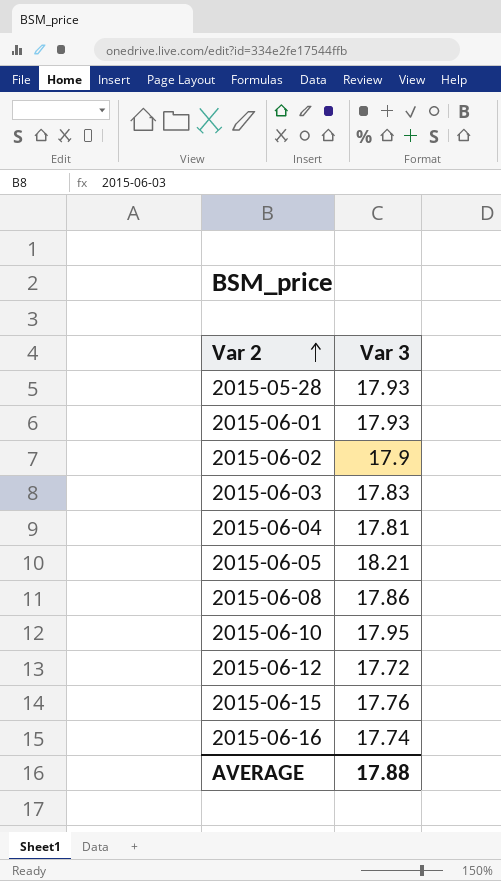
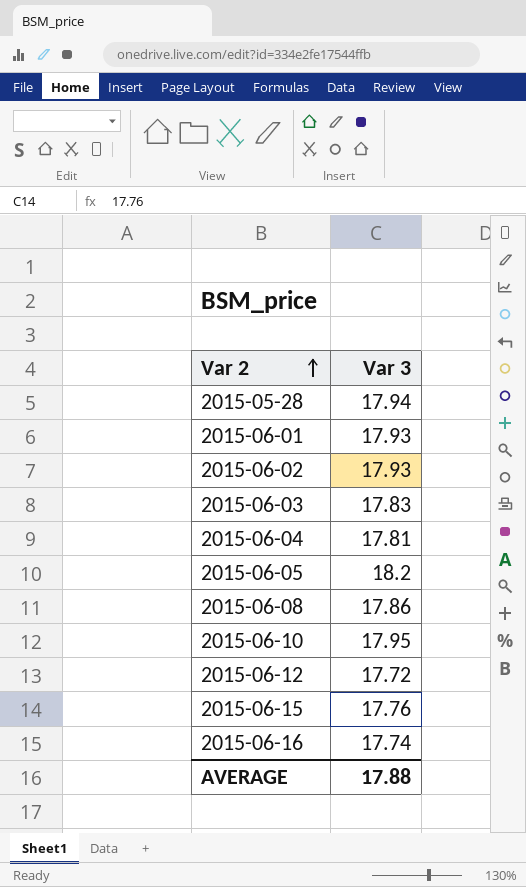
2015-05-28 | Var 3: 17.93 -> 17.94
2015-06-02 | Var 3: 17.9 -> 17.93
2015-06-05 | Var 3: 18.21 -> 18.2

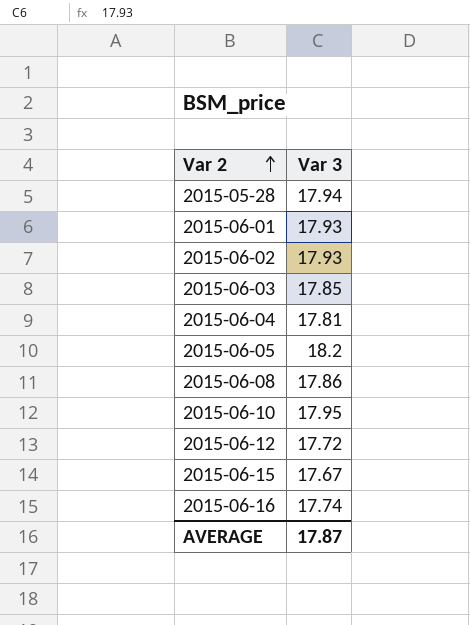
2015-06-03 | Var 3: 17.83 -> 17.85
2015-06-15 | Var 3: 17.76 -> 17.67
AVERAGE | Var 3: 17.88 -> 17.87

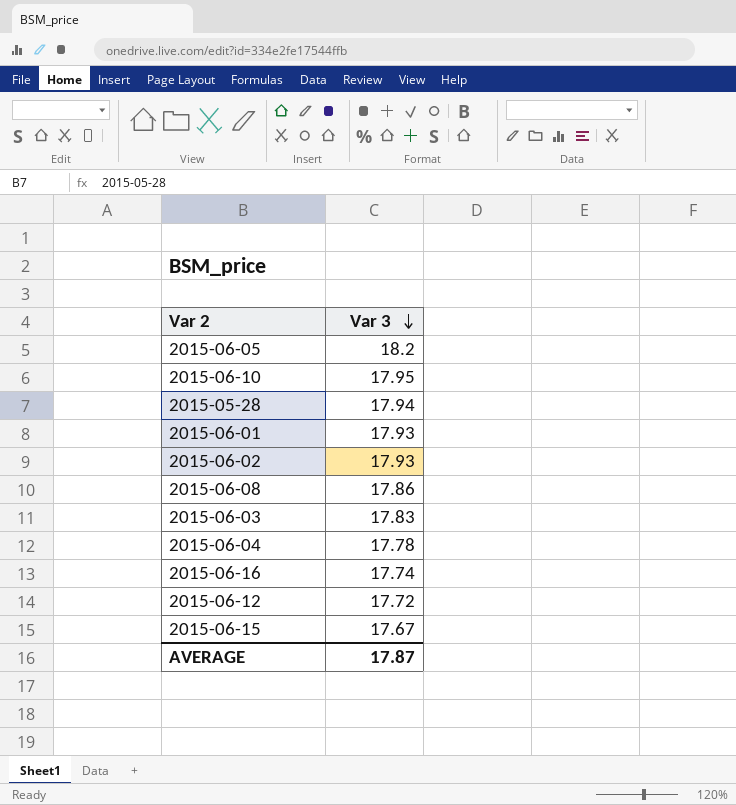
row order: Var 2 ascending -> Var 3 descending
2015-06-03 | Var 3: 17.85 -> 17.83
2015-06-04 | Var 3: 17.81 -> 17.78

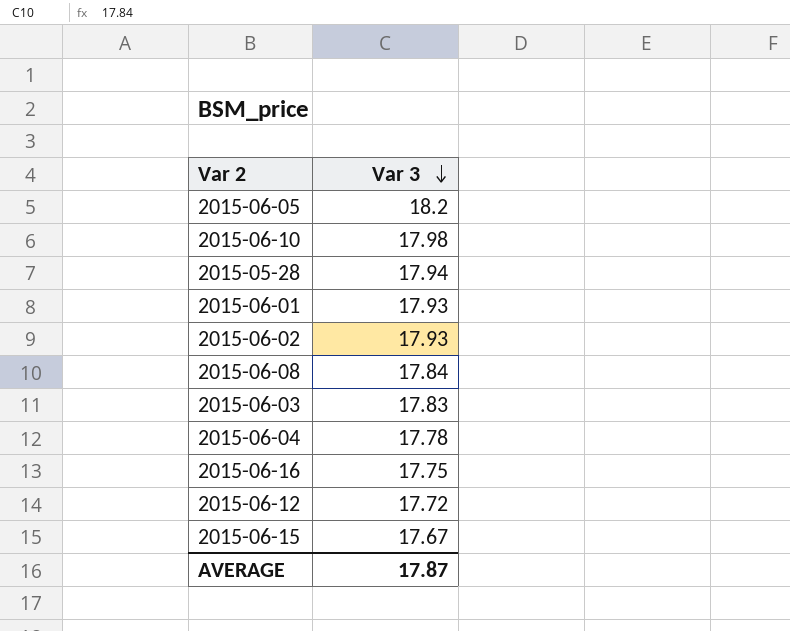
2015-06-10 | Var 3: 17.95 -> 17.98
2015-06-08 | Var 3: 17.86 -> 17.84
2015-06-16 | Var 3: 17.74 -> 17.75

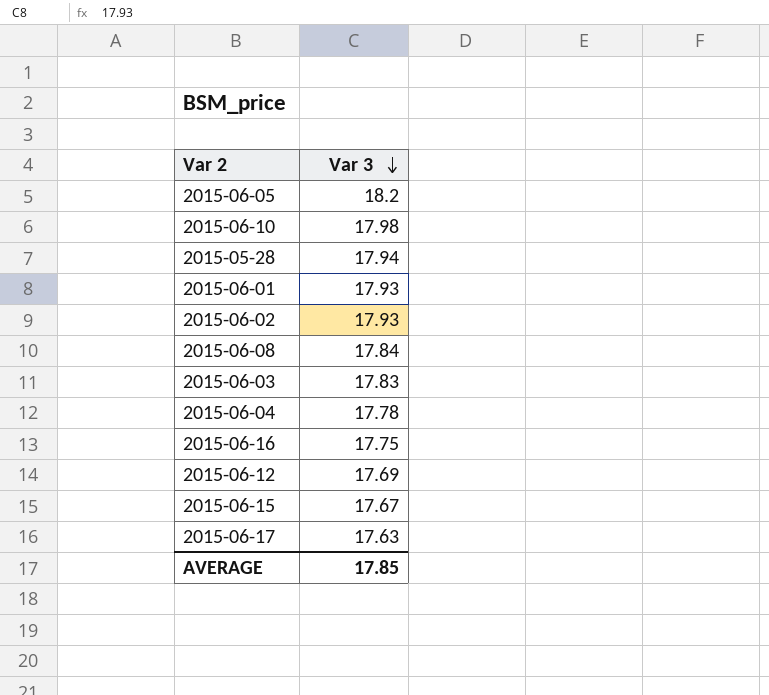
2015-06-12 | Var 3: 17.72 -> 17.69
row 2015-06-17: none -> 17.63
AVERAGE | Var 3: 17.87 -> 17.85

